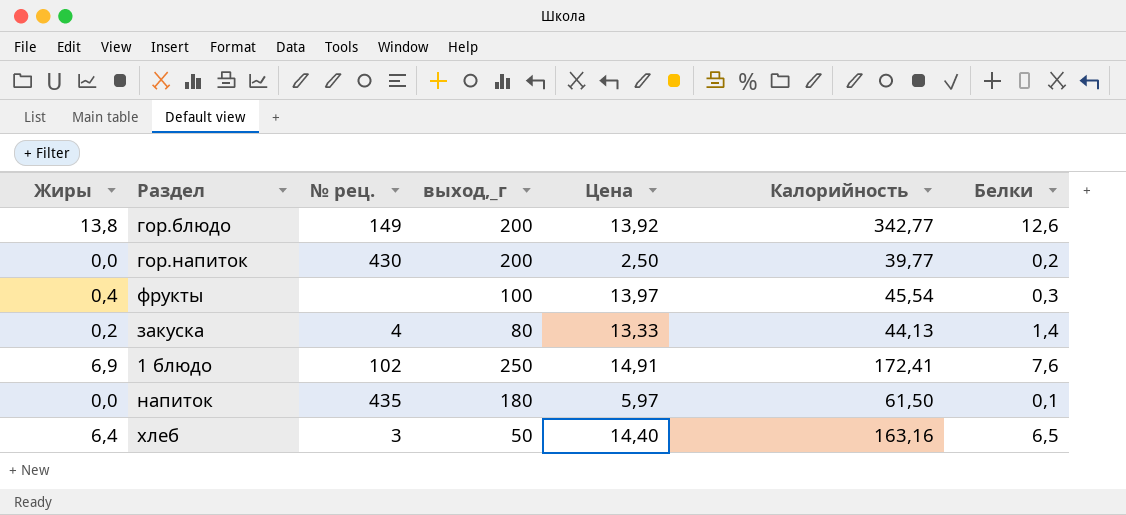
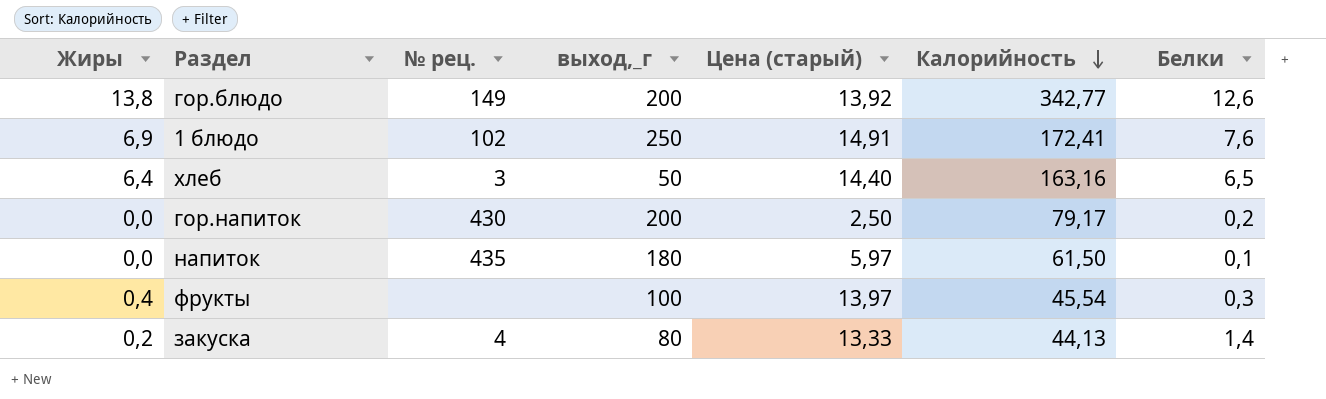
row order: none -> Калорийность descending
column name: Цена -> Цена (старый)
гор.напиток | Калорийность: 39,77 -> 79,17

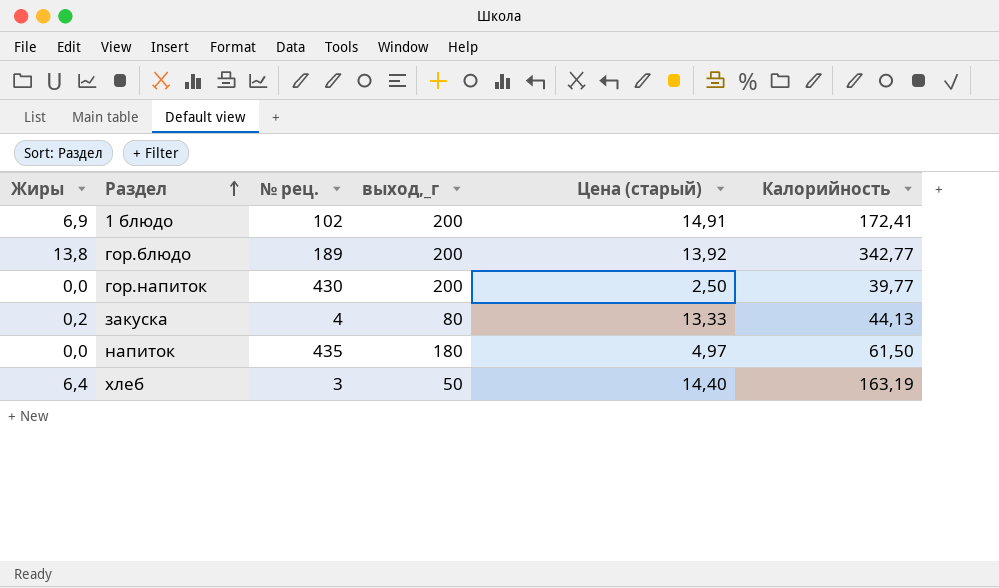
row order: Калорийность descending -> Раздел ascending
column Белки | position: 7 -> none
row фрукты: 0,4 | none | 100 | 13,97 | 45,54 | 0,3 -> none
1 блюдо | выход,_г: 250 -> 200
гор.блюдо | № рец.: 149 -> 189
гор.напиток | Калорийность: 79,17 -> 39,77
напиток | Цена (старый): 5,97 -> 4,97
хлеб | Калорийность: 163,16 -> 163,19

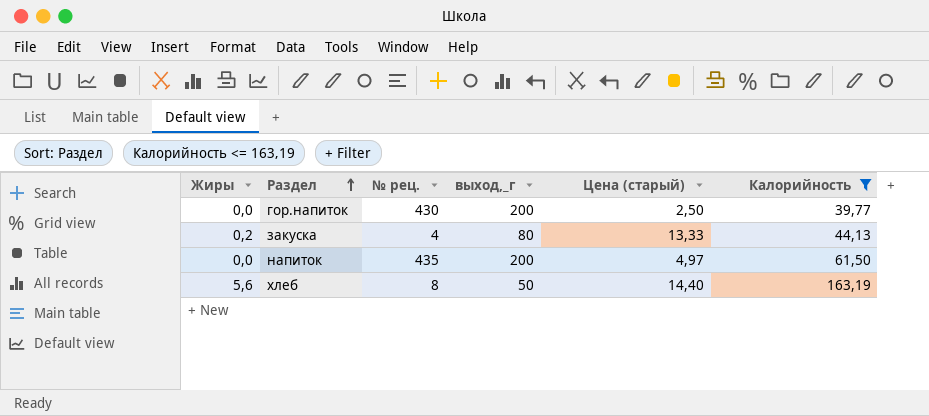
filter: none -> Калорийность <= 163,19
напиток | выход,_г: 180 -> 200
хлеб | Жиры: 6,4 -> 5,6
хлеб | № рец.: 3 -> 8

